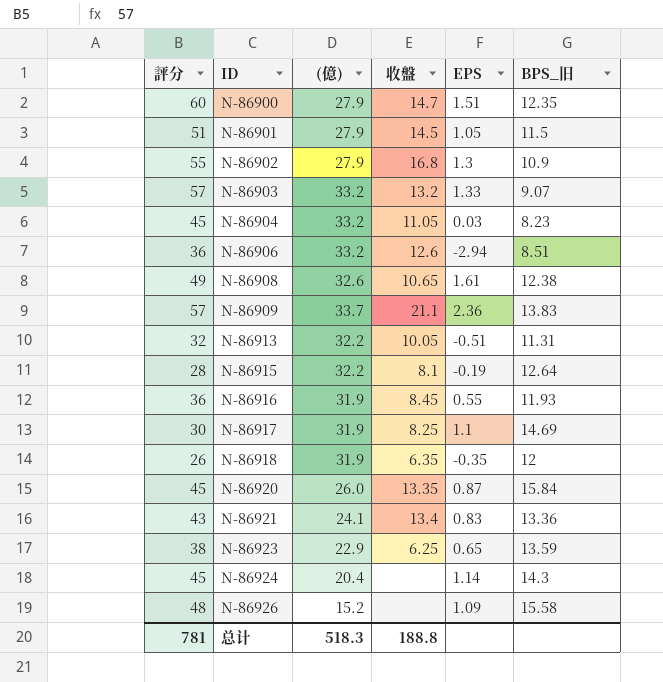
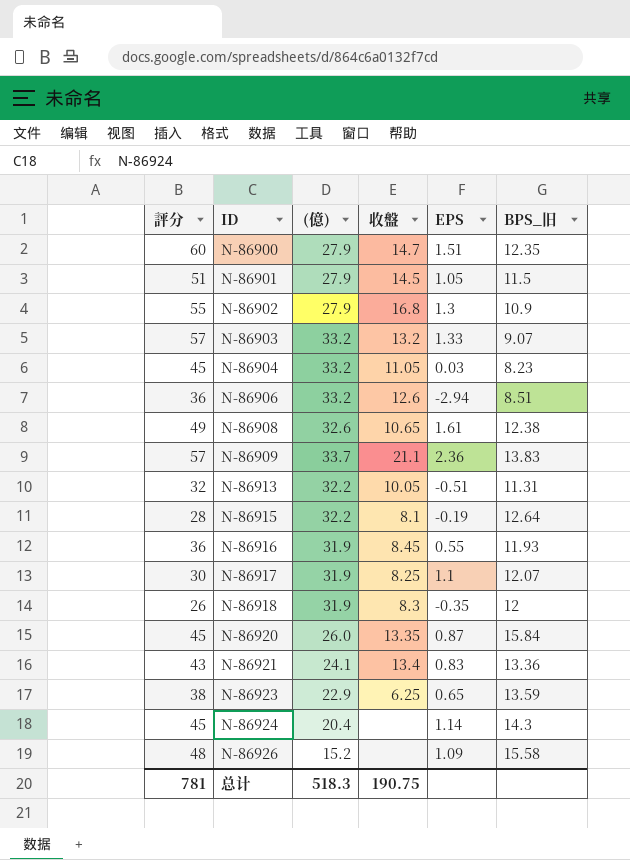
N-86917 | BPS_旧: 14.69 -> 12.07
N-86918 | 收盤: 6.35 -> 8.3
总计 | 收盤: 188.8 -> 190.75

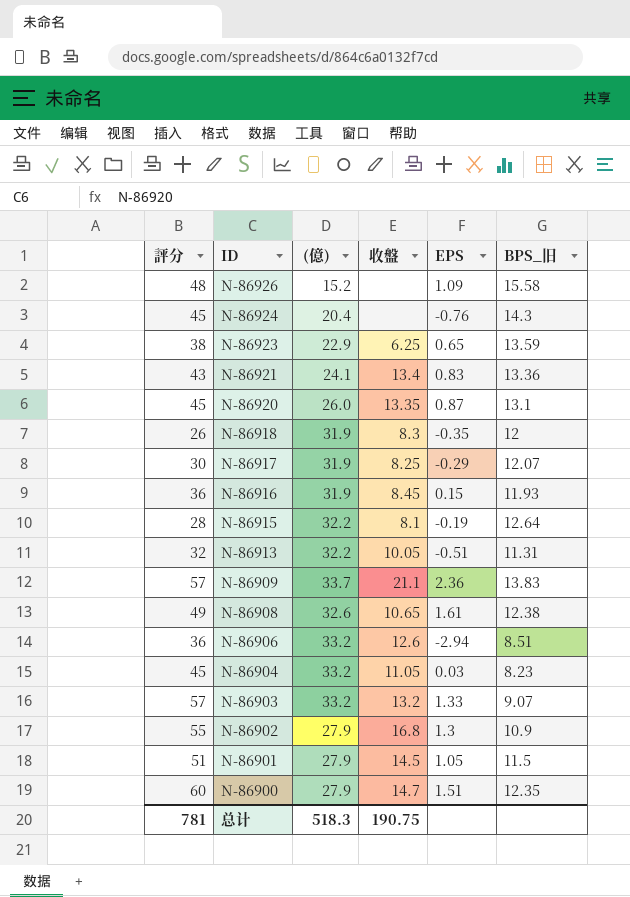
row order: ID ascending -> ID descending
N-86924 | EPS: 1.14 -> -0.76
N-86920 | BPS_旧: 15.84 -> 13.1
N-86917 | EPS: 1.1 -> -0.29
N-86916 | EPS: 0.55 -> 0.15

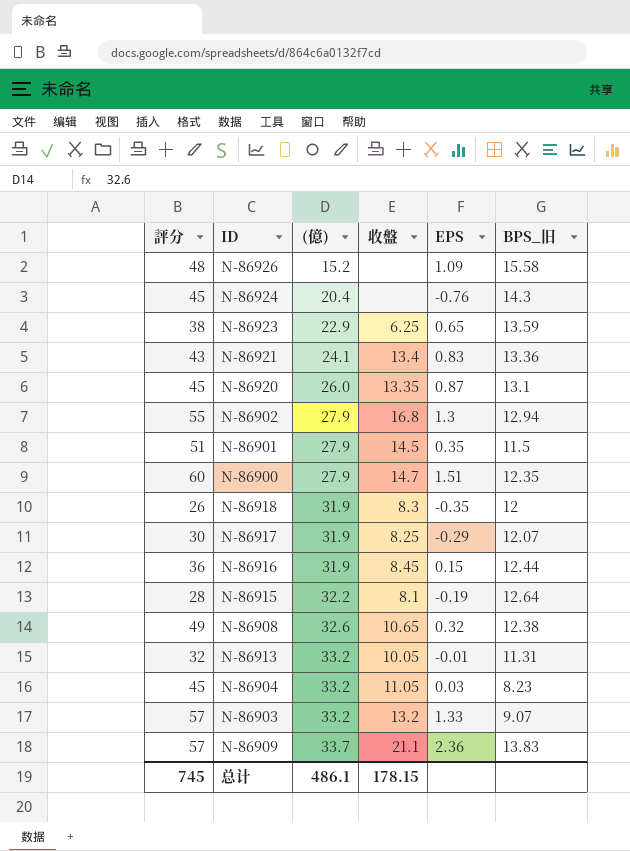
row order: ID descending -> (億) ascending
row N-86906: 36 | 33.2 | 12.6 | -2.94 | 8.51 -> none
N-86902 | BPS_旧: 10.9 -> 12.94
N-86901 | EPS: 1.05 -> 0.35
N-86916 | BPS_旧: 11.93 -> 12.44
N-86908 | EPS: 1.61 -> 0.32
N-86913 | (億): 32.2 -> 33.2
N-86913 | EPS: -0.51 -> -0.01
总计 | 評分: 781 -> 745
总计 | (億): 518.3 -> 486.1
总计 | 收盤: 190.75 -> 178.15

